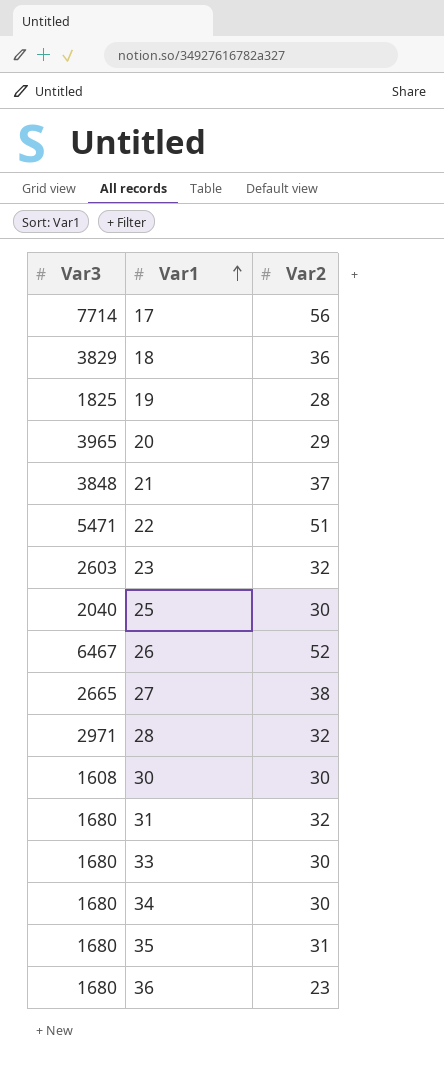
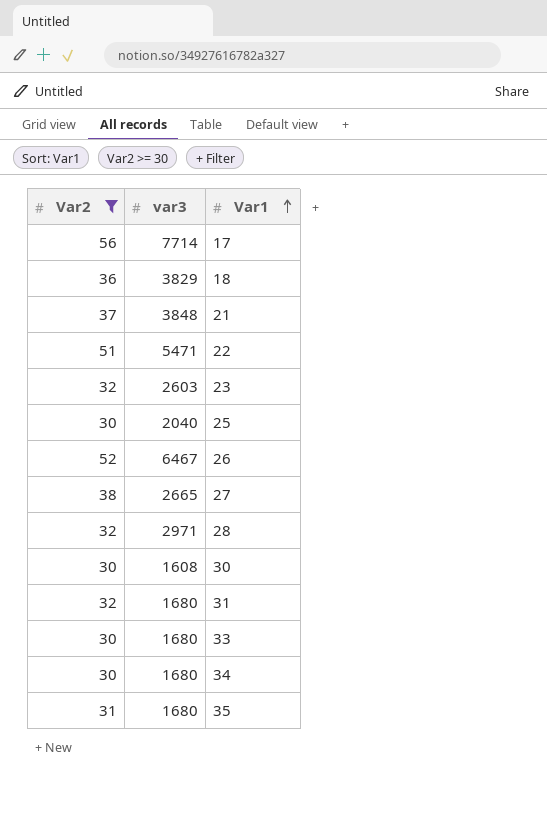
filter: none -> Var2 >= 30
column Var2 | position: 3 -> 1
column name: Var3 -> var3

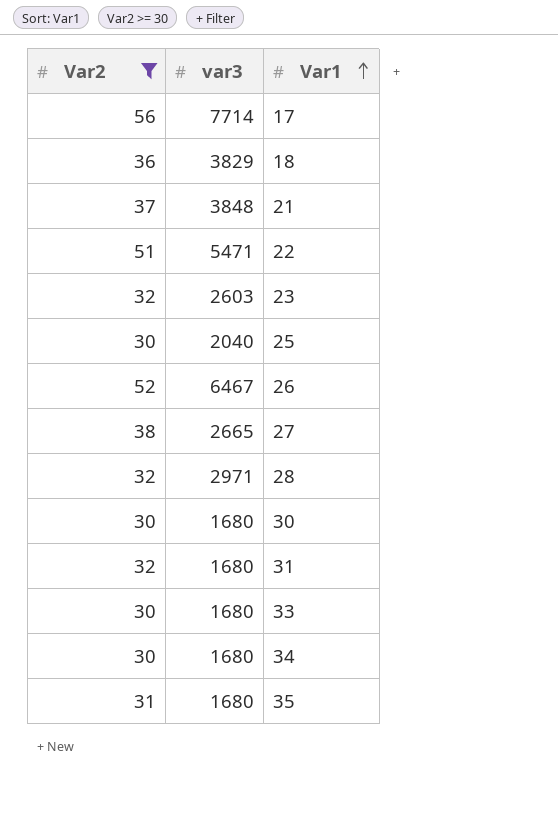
30 | var3: 1608 -> 1680

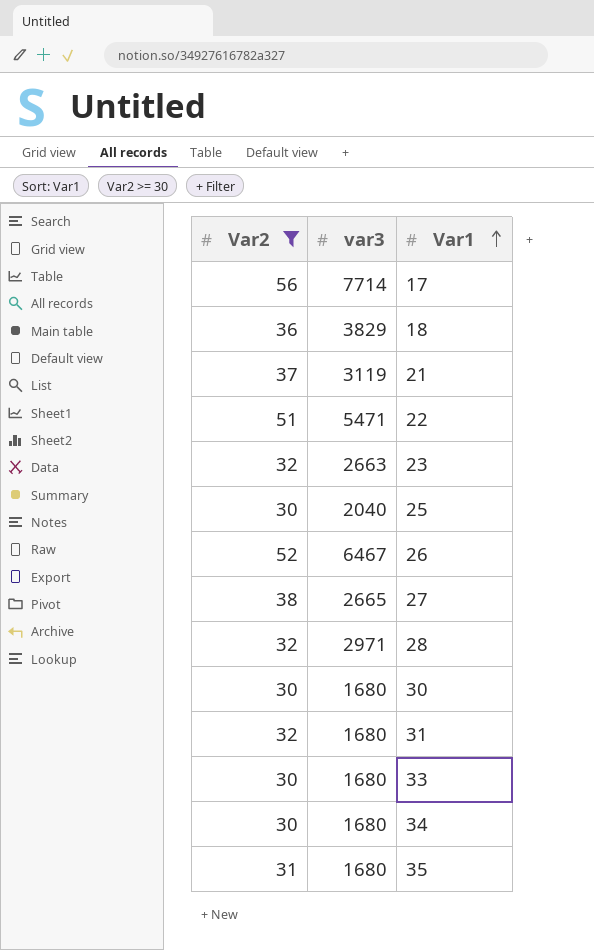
21 | var3: 3848 -> 3119
23 | var3: 2603 -> 2663

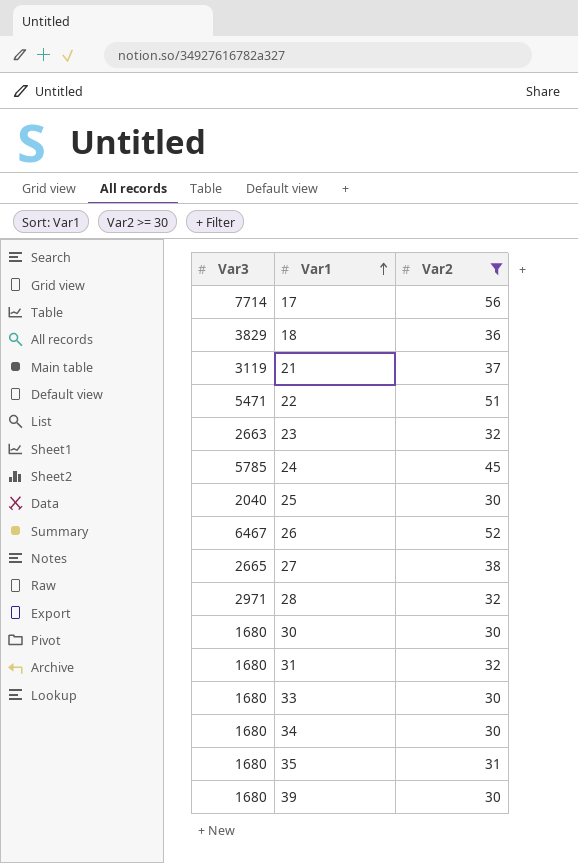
column name: var3 -> Var3
column Var2 | position: 1 -> 3
row 24: none -> 5785 | 45
row 39: none -> 1680 | 30

